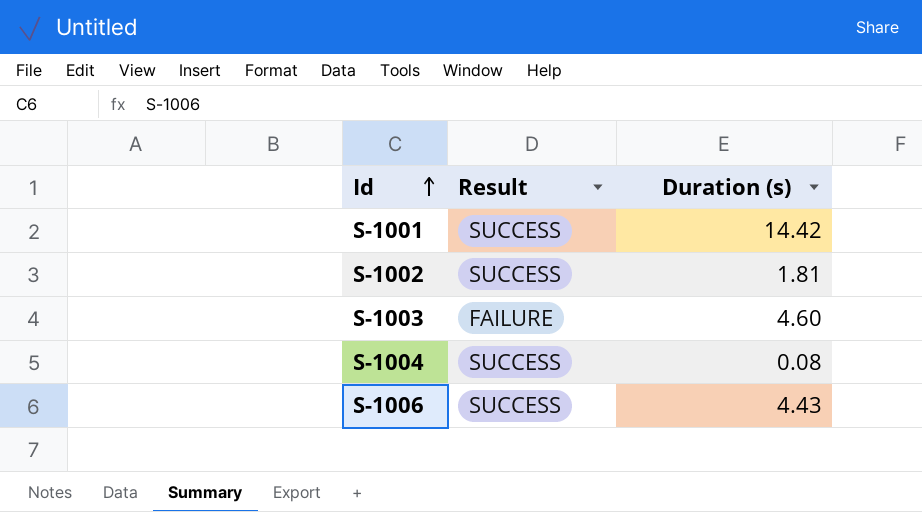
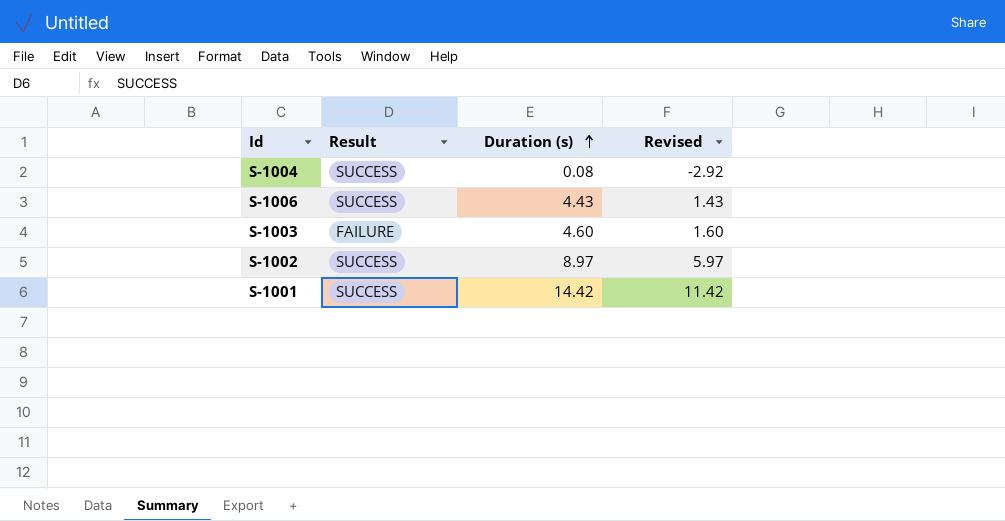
row order: Id ascending -> Duration (s) ascending
column Revised | formula: none -> [Duration (s)] - 3
S-1002 | Duration (s): 1.81 -> 8.97

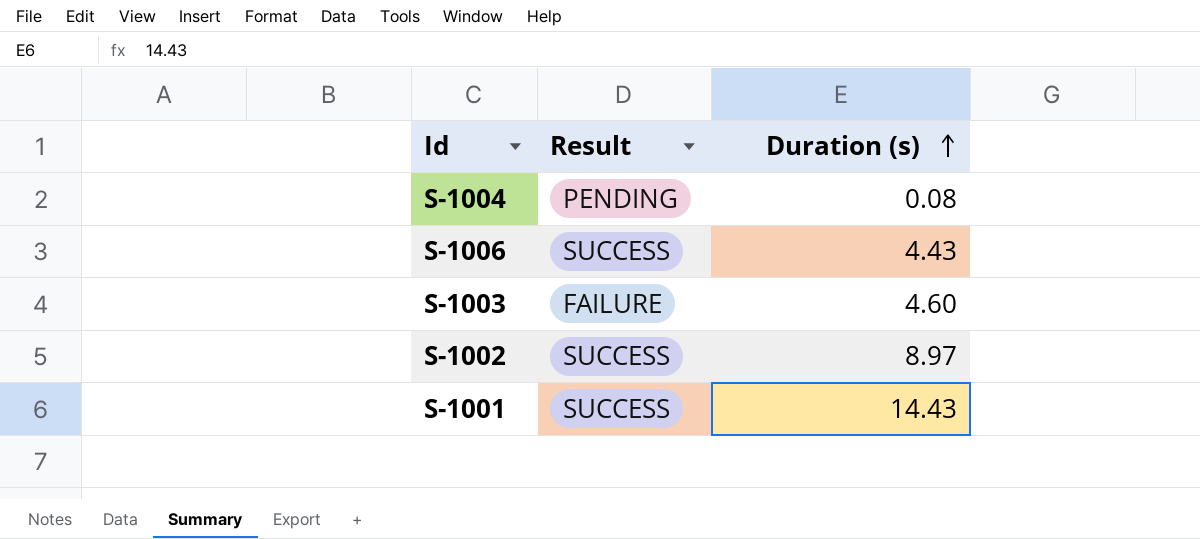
column Revised | formula: [Duration (s)] - 3 -> none
S-1004 | Result: SUCCESS -> PENDING
S-1001 | Duration (s): 14.42 -> 14.43

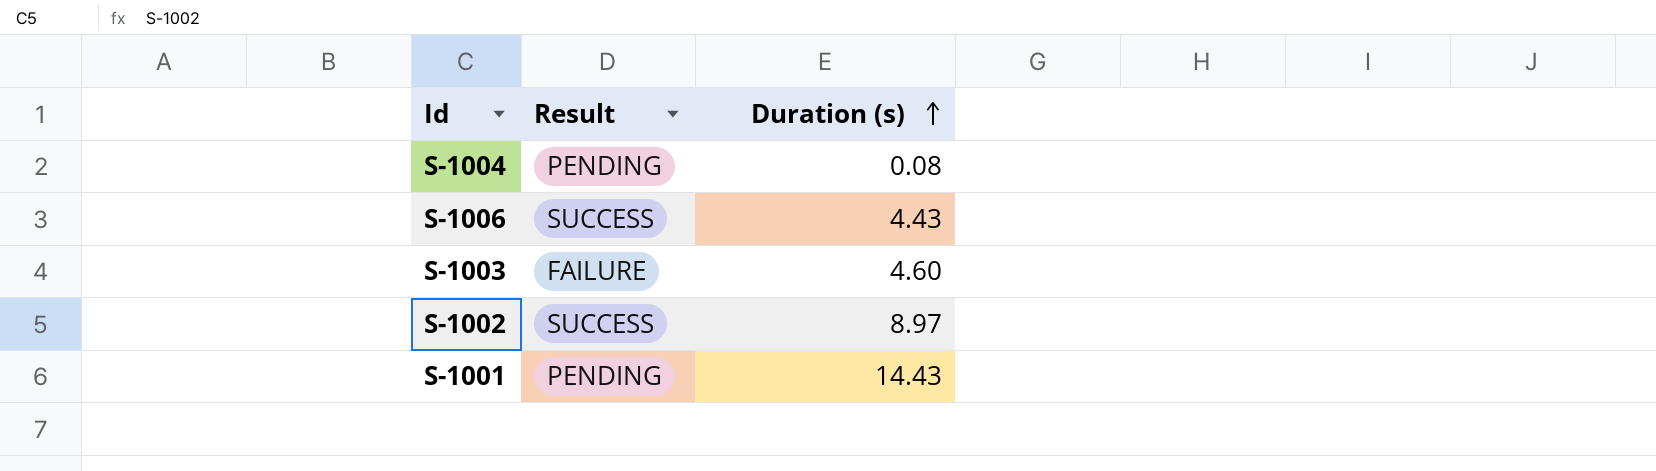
S-1001 | Result: SUCCESS -> PENDING

